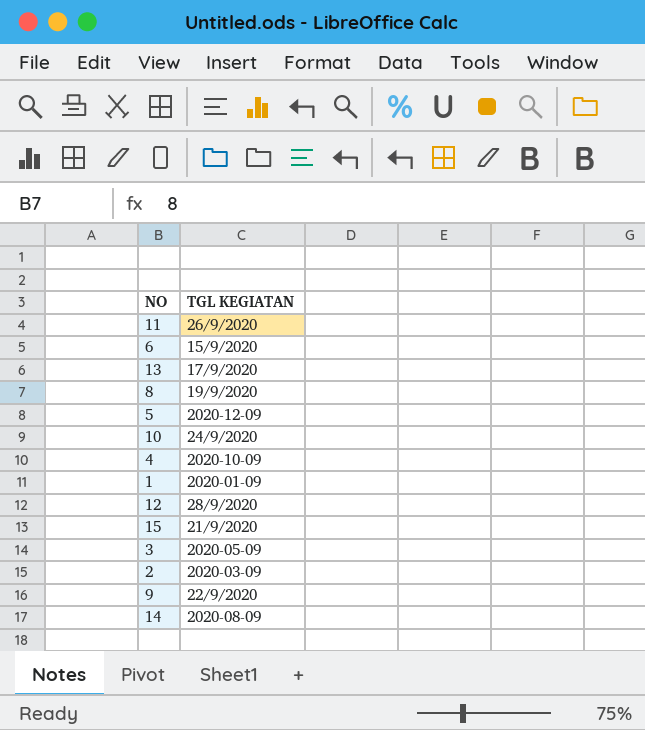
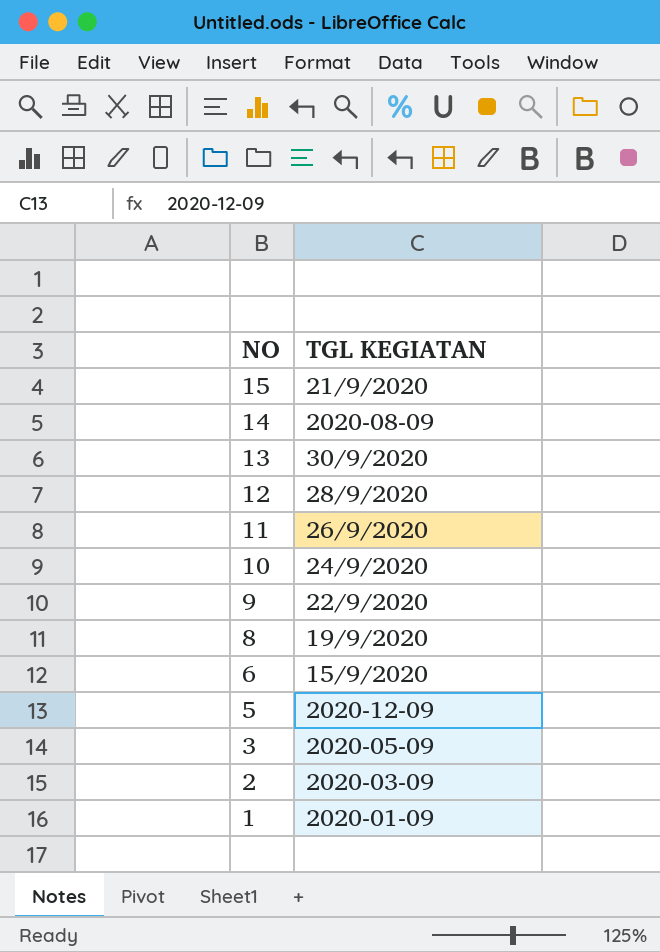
row order: none -> NO descending
row 4: 2020-10-09 -> none
13 | TGL KEGIATAN: 17/9/2020 -> 30/9/2020

